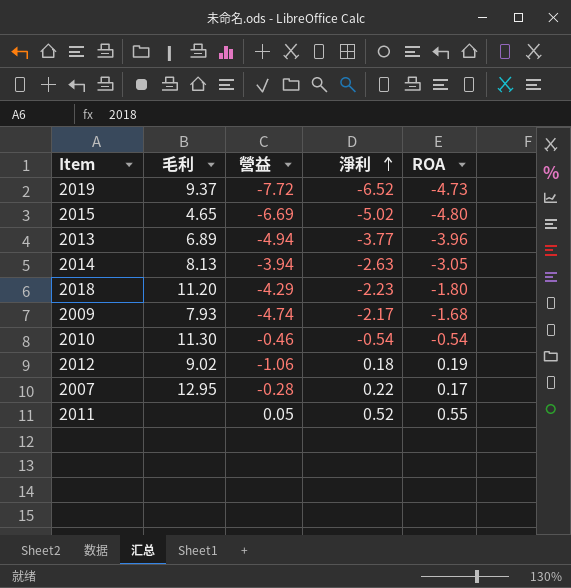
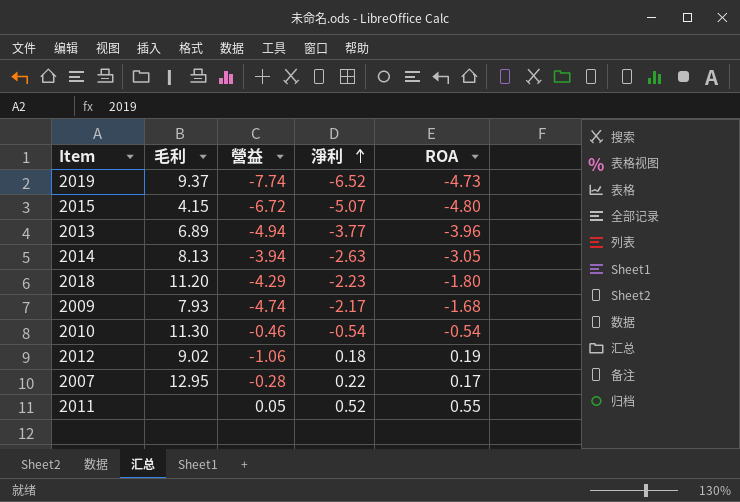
2019 | 營益: -7.72 -> -7.74
2015 | 毛利: 4.65 -> 4.15
2015 | 營益: -6.69 -> -6.72
2015 | 淨利: -5.02 -> -5.07

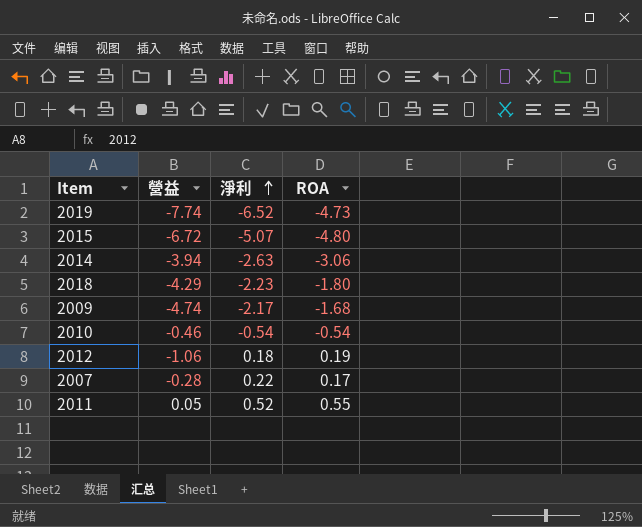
column 毛利 | position: 2 -> none
row 2013: 6.89 | -4.94 | -3.77 | -3.96 -> none
2014 | ROA: -3.05 -> -3.06

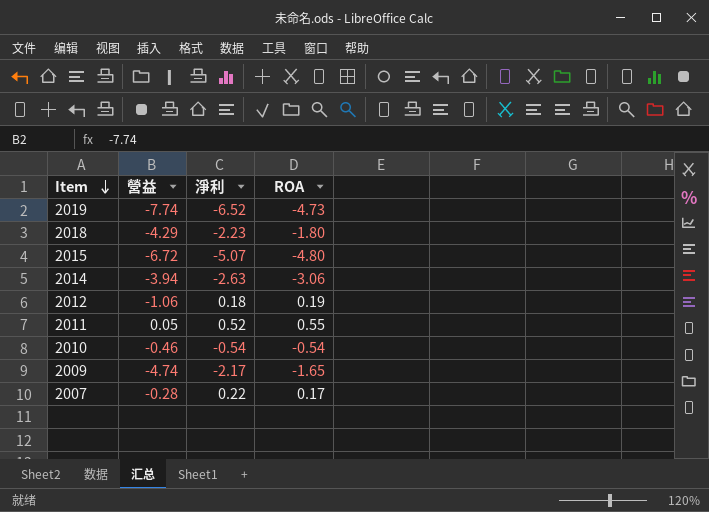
row order: 淨利 ascending -> Item descending
2009 | ROA: -1.68 -> -1.65

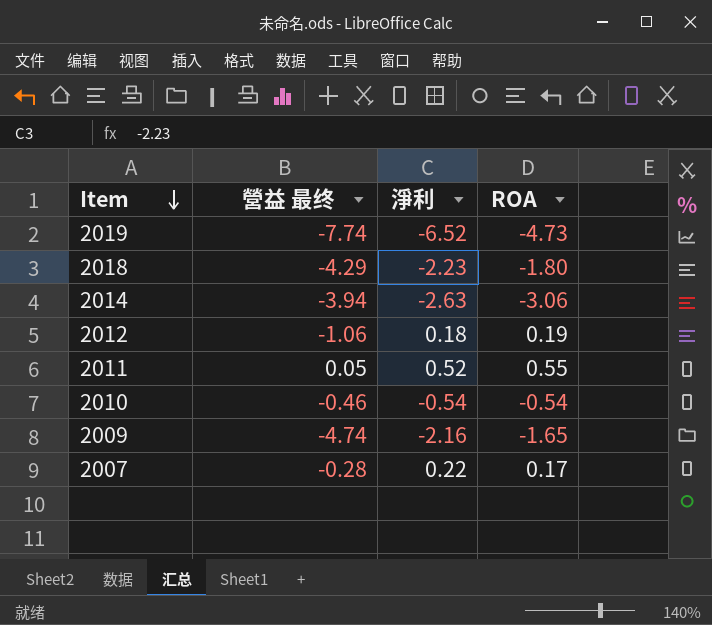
column name: 營益 -> 營益 最终
row 2015: -6.72 | -5.07 | -4.80 -> none
2009 | 淨利: -2.17 -> -2.16

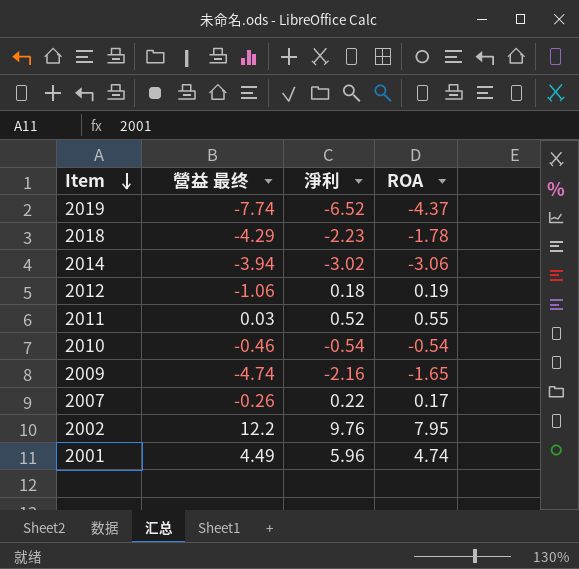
2019 | ROA: -4.73 -> -4.37
2018 | ROA: -1.80 -> -1.78
2014 | 淨利: -2.63 -> -3.02
2011 | 營益 最终: 0.05 -> 0.03
2007 | 營益 最终: -0.28 -> -0.26
row 2002: none -> 12.2 | 9.76 | 7.95
row 2001: none -> 4.49 | 5.96 | 4.74

